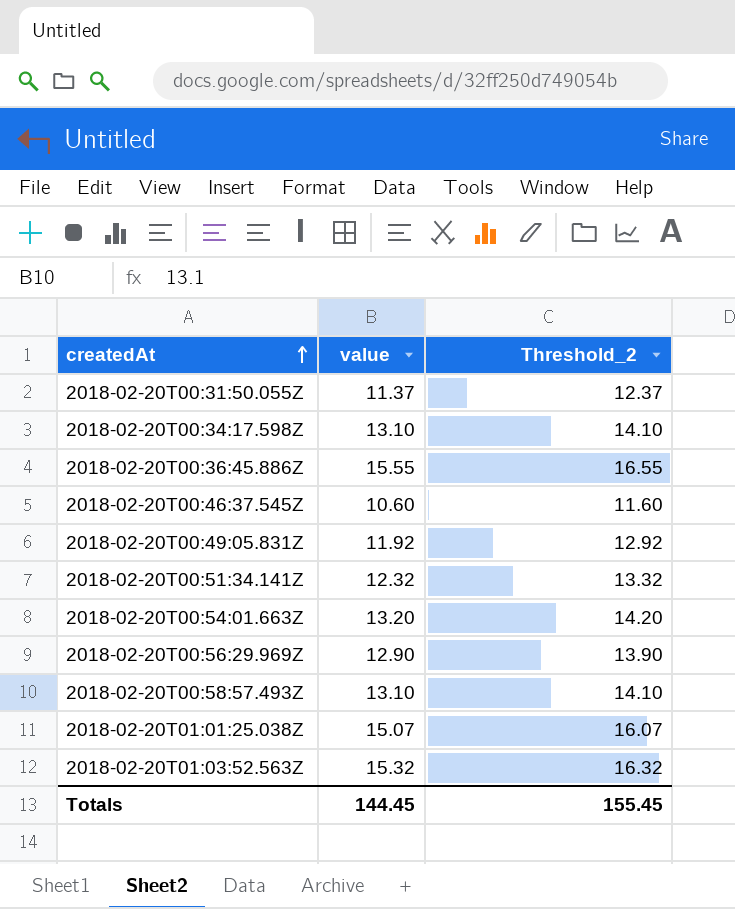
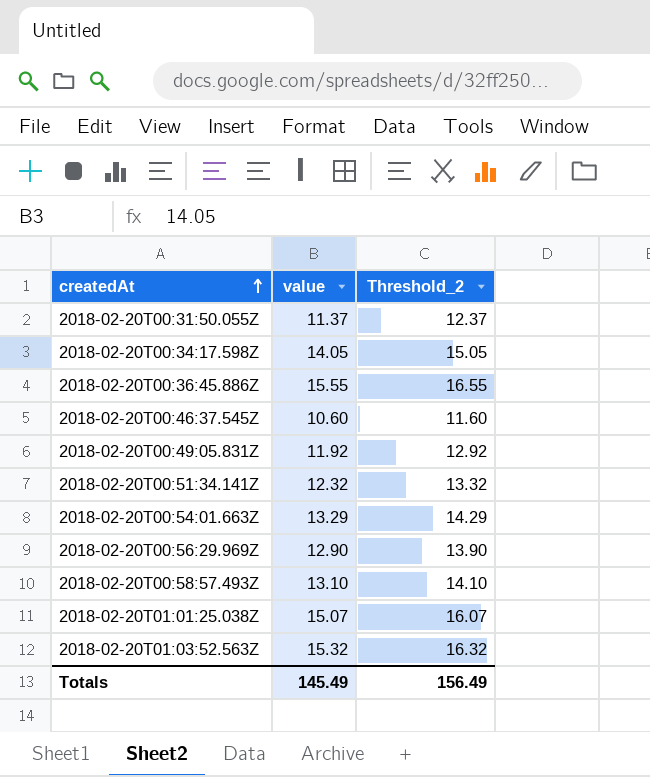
2018-02-20T00:34:17.598Z | value: 13.10 -> 14.05
2018-02-20T00:34:17.598Z | Threshold_2: 14.10 -> 15.05
2018-02-20T00:54:01.663Z | value: 13.20 -> 13.29
2018-02-20T00:54:01.663Z | Threshold_2: 14.20 -> 14.29
Totals | value: 144.45 -> 145.49
Totals | Threshold_2: 155.45 -> 156.49

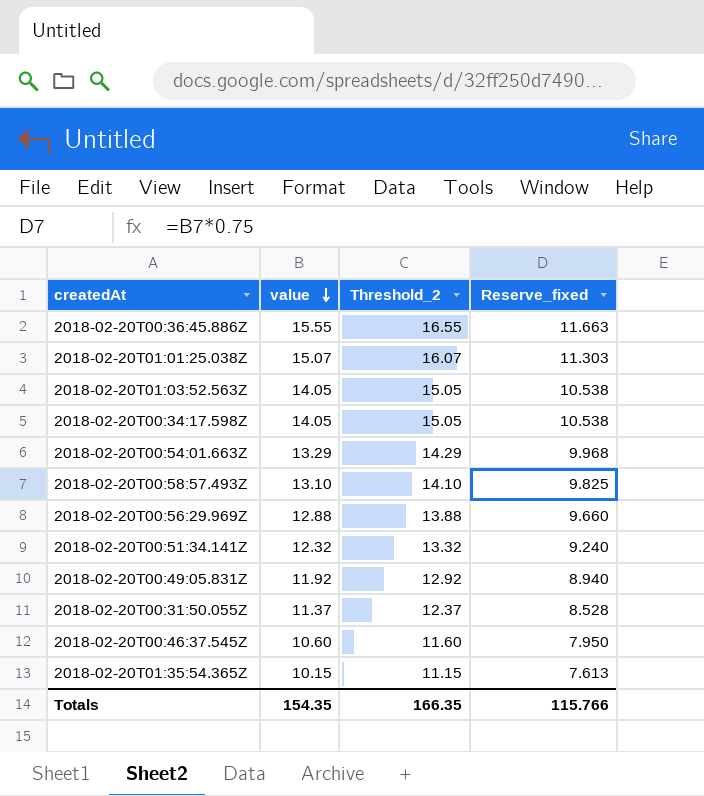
row order: createdAt ascending -> value descending
column Reserve_fixed | formula: none -> [value] * 0.75
2018-02-20T01:03:52.563Z | value: 15.32 -> 14.05
2018-02-20T01:03:52.563Z | Threshold_2: 16.32 -> 15.05
2018-02-20T00:56:29.969Z | value: 12.90 -> 12.88
2018-02-20T00:56:29.969Z | Threshold_2: 13.90 -> 13.88
row 2018-02-20T01:35:54.365Z: none -> 10.15 | 11.15 | 7.613
Totals | value: 145.49 -> 154.35
Totals | Threshold_2: 156.49 -> 166.35

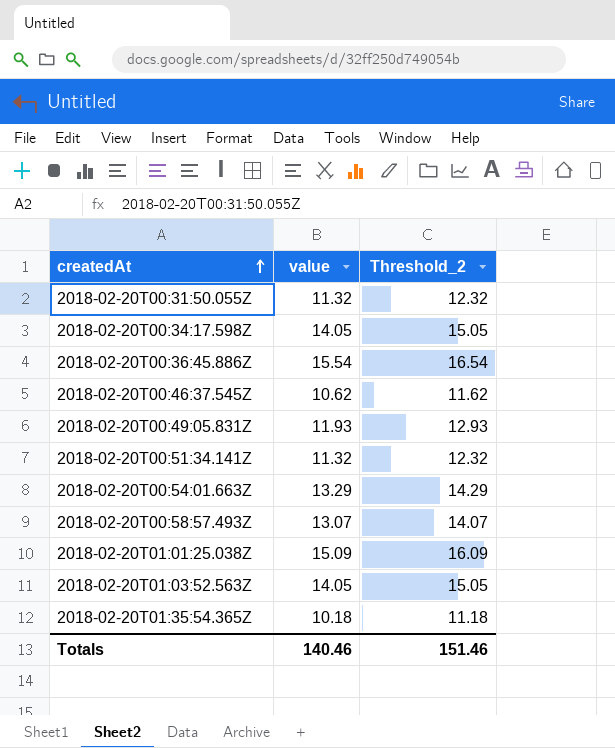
row order: value descending -> createdAt ascending
column Reserve_fixed | formula: [value] * 0.75 -> none
row 2018-02-20T00:56:29.969Z: 12.88 | 13.88 | 9.660 -> none
2018-02-20T00:31:50.055Z | value: 11.37 -> 11.32
2018-02-20T00:31:50.055Z | Threshold_2: 12.37 -> 12.32
2018-02-20T00:36:45.886Z | value: 15.55 -> 15.54
2018-02-20T00:36:45.886Z | Threshold_2: 16.55 -> 16.54
2018-02-20T00:46:37.545Z | value: 10.60 -> 10.62
2018-02-20T00:46:37.545Z | Threshold_2: 11.60 -> 11.62
2018-02-20T00:49:05.831Z | value: 11.92 -> 11.93
2018-02-20T00:49:05.831Z | Threshold_2: 12.92 -> 12.93
2018-02-20T00:51:34.141Z | value: 12.32 -> 11.32
2018-02-20T00:51:34.141Z | Threshold_2: 13.32 -> 12.32
2018-02-20T00:58:57.493Z | value: 13.10 -> 13.07
2018-02-20T00:58:57.493Z | Threshold_2: 14.10 -> 14.07
2018-02-20T01:01:25.038Z | value: 15.07 -> 15.09
2018-02-20T01:01:25.038Z | Threshold_2: 16.07 -> 16.09
2018-02-20T01:35:54.365Z | value: 10.15 -> 10.18
2018-02-20T01:35:54.365Z | Threshold_2: 11.15 -> 11.18
Totals | value: 154.35 -> 140.46
Totals | Threshold_2: 166.35 -> 151.46

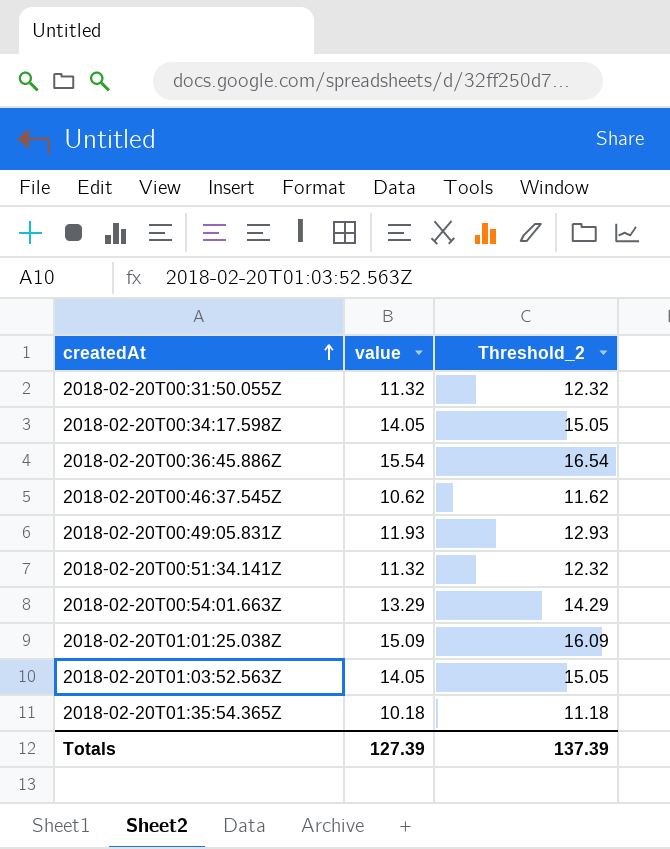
row 2018-02-20T00:58:57.493Z: 13.07 | 14.07 -> none
Totals | value: 140.46 -> 127.39
Totals | Threshold_2: 151.46 -> 137.39

